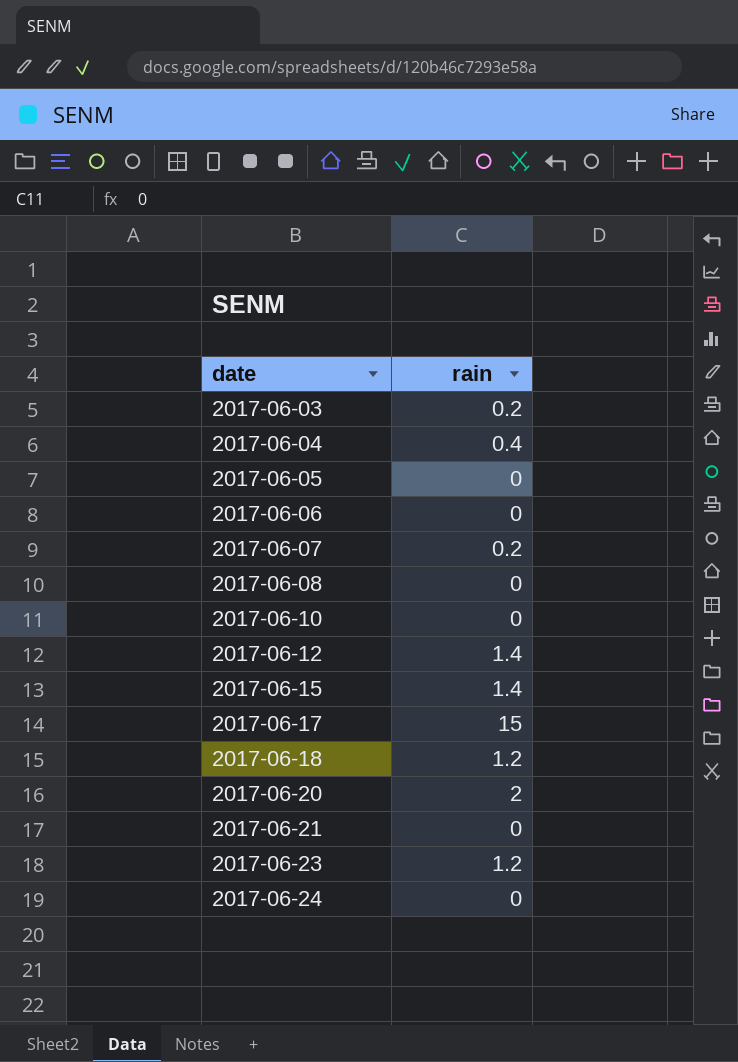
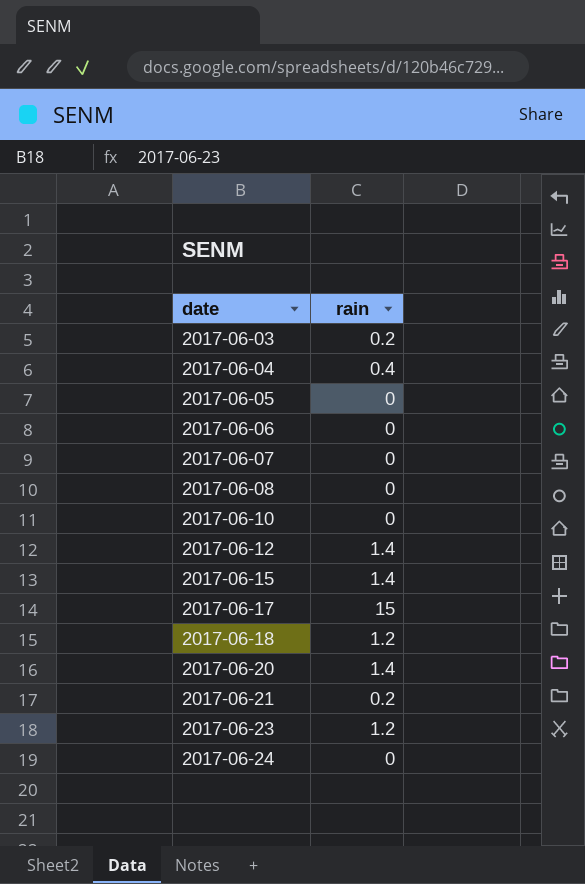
2017-06-07 | rain: 0.2 -> 0
2017-06-20 | rain: 2 -> 1.4
2017-06-21 | rain: 0 -> 0.2

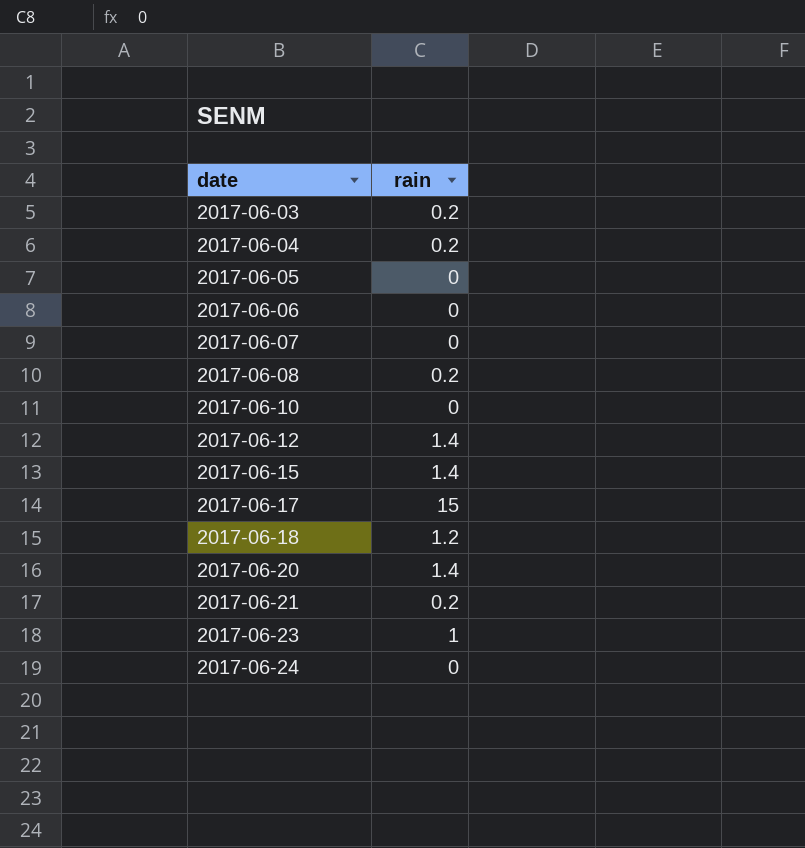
2017-06-04 | rain: 0.4 -> 0.2
2017-06-08 | rain: 0 -> 0.2
2017-06-23 | rain: 1.2 -> 1

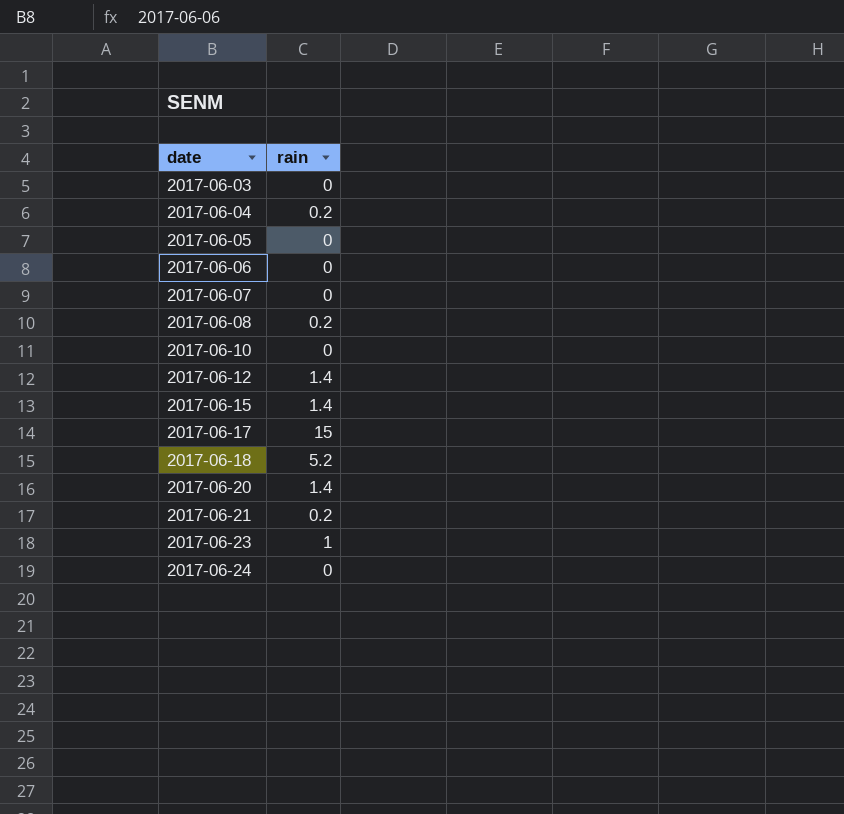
2017-06-03 | rain: 0.2 -> 0
2017-06-18 | rain: 1.2 -> 5.2

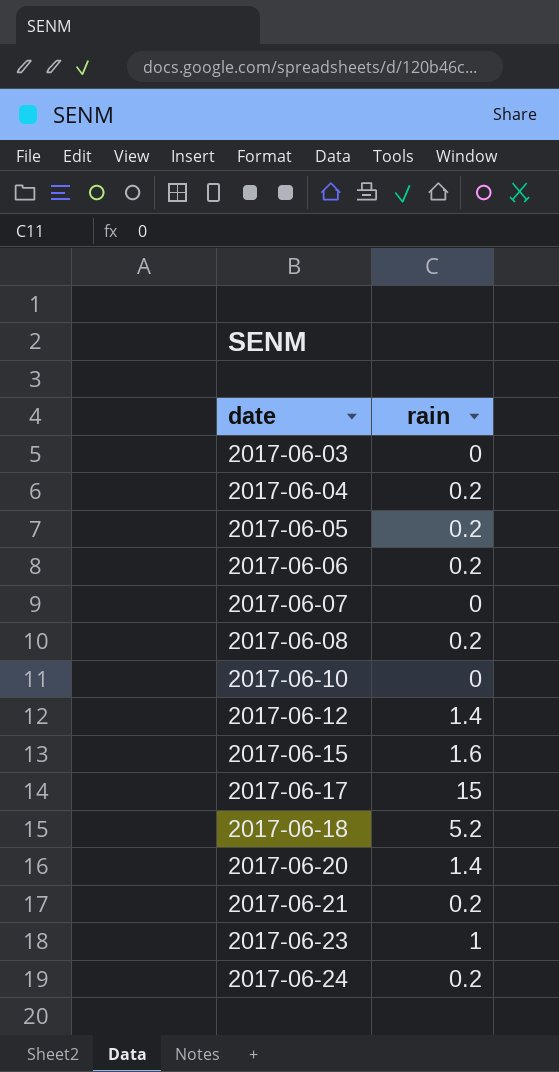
2017-06-05 | rain: 0 -> 0.2
2017-06-06 | rain: 0 -> 0.2
2017-06-15 | rain: 1.4 -> 1.6
2017-06-24 | rain: 0 -> 0.2

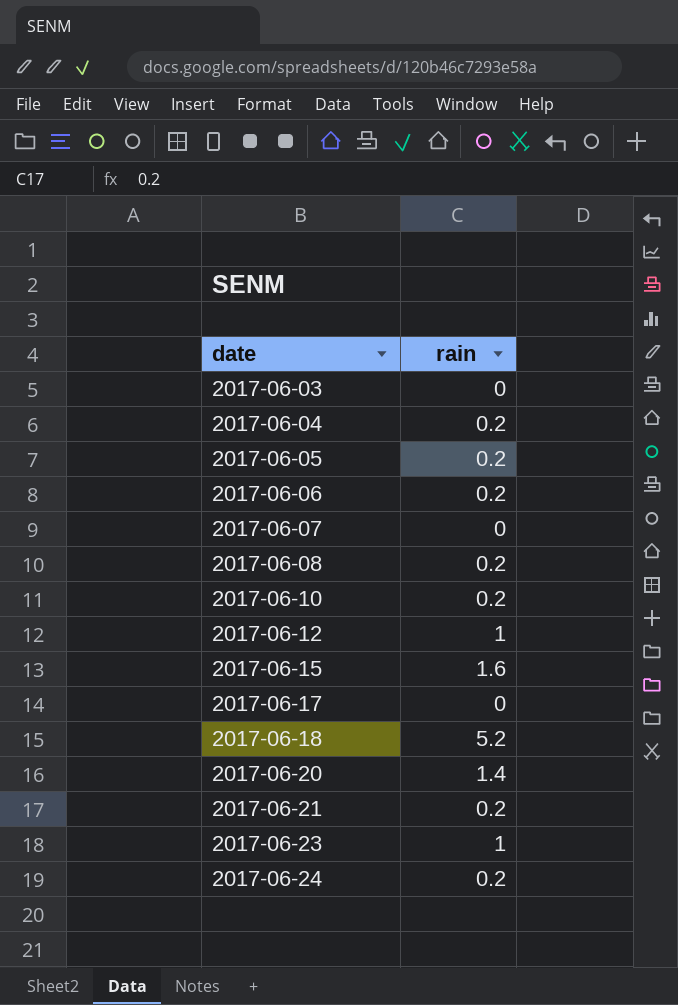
2017-06-10 | rain: 0 -> 0.2
2017-06-12 | rain: 1.4 -> 1
2017-06-17 | rain: 15 -> 0

